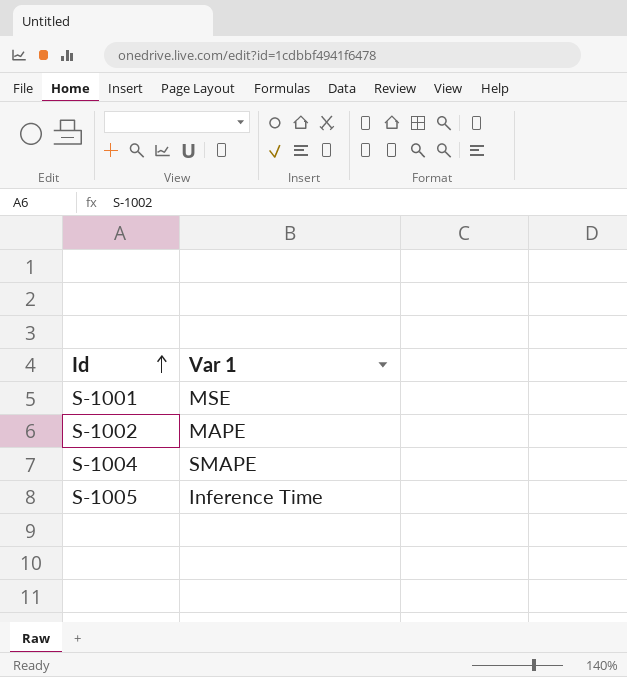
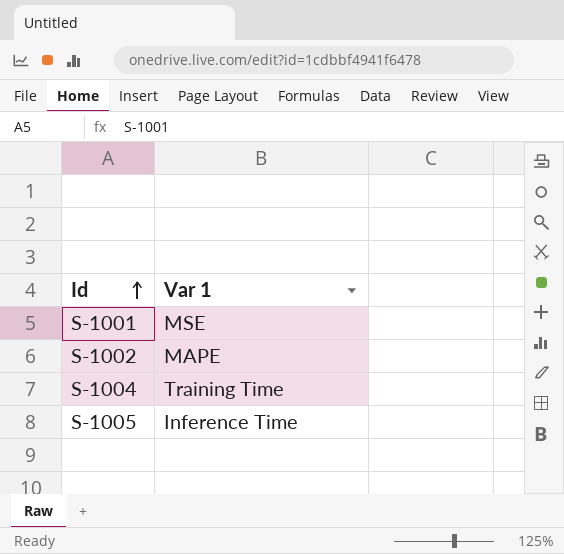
S-1004 | Var 1: SMAPE -> Training Time

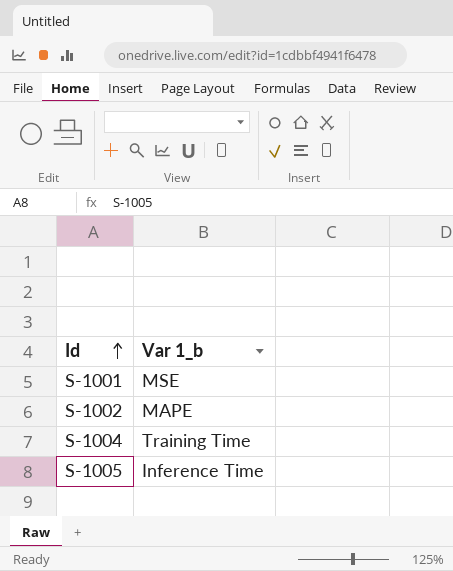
column name: Var 1 -> Var 1_b

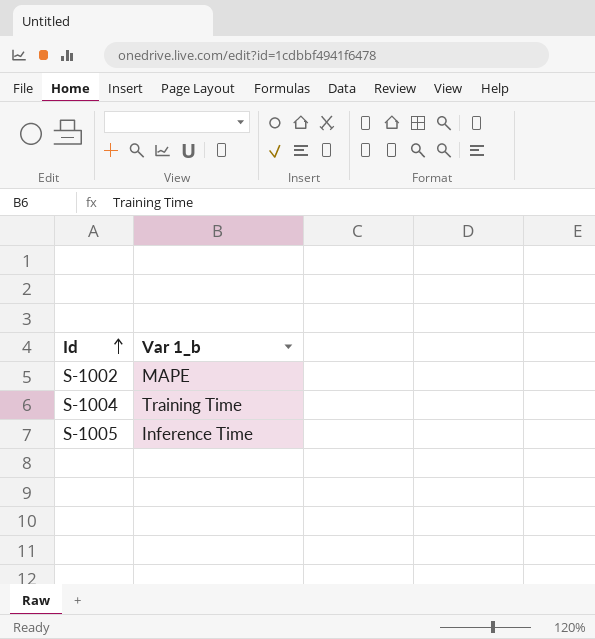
row S-1001: MSE -> none

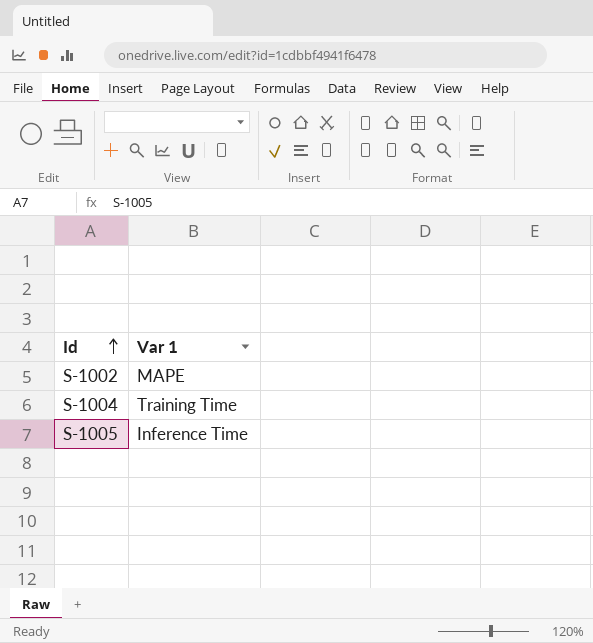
column name: Var 1_b -> Var 1

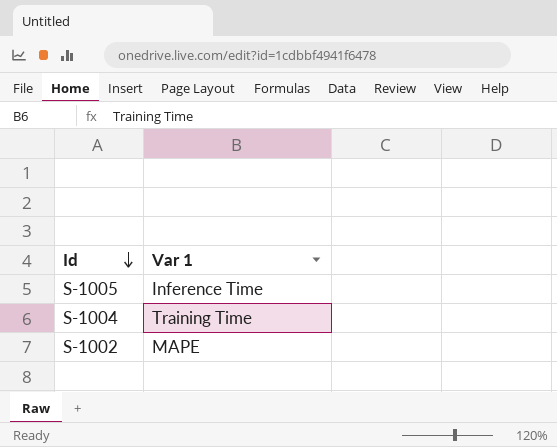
row order: Id ascending -> Id descending

